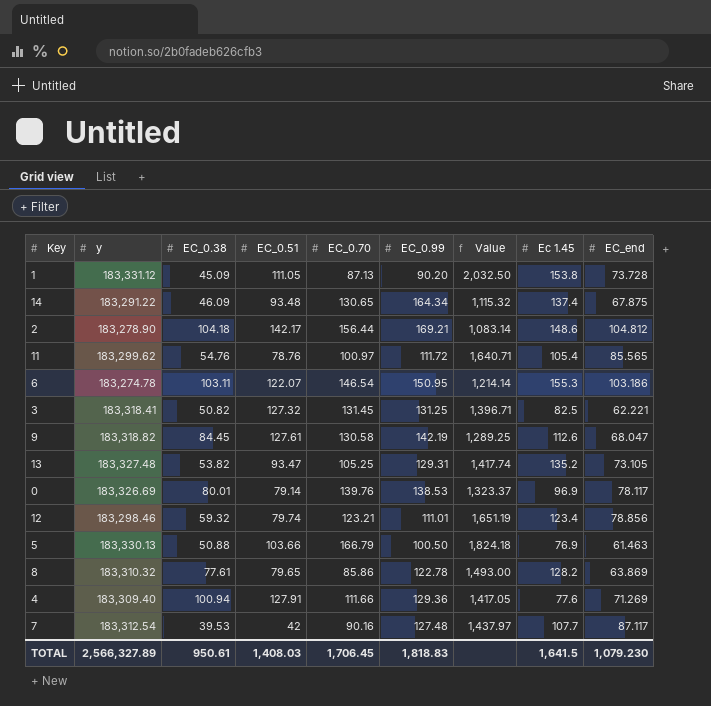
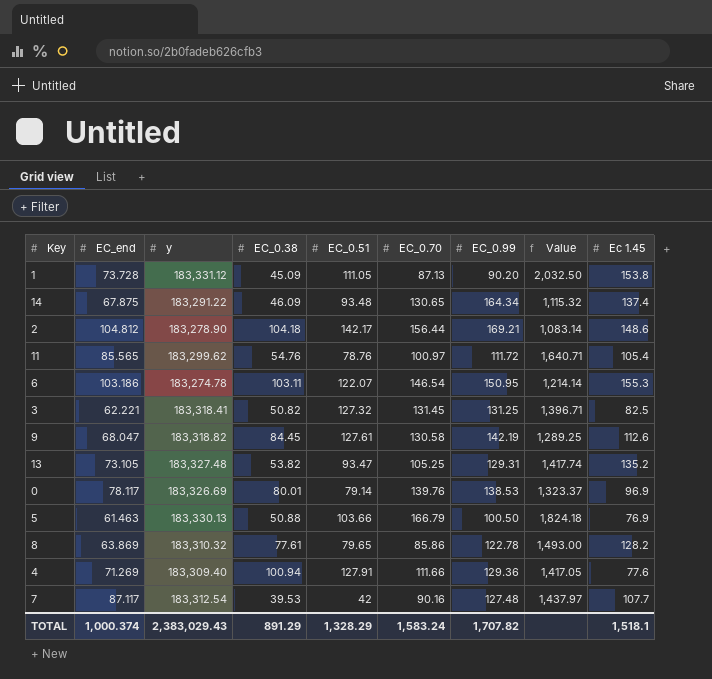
column EC_end | position: 9 -> 2
row 12: 183,298.46 | 59.32 | 79.74 | 123.21 | 111.01 | 1,651.19 | 123.4 | 78.856 -> none
TOTAL | EC_end: 1,079.230 -> 1,000.374
TOTAL | y: 2,566,327.89 -> 2,383,029.43
TOTAL | EC_0.38: 950.61 -> 891.29
TOTAL | EC_0.51: 1,408.03 -> 1,328.29
TOTAL | EC_0.70: 1,706.45 -> 1,583.24
TOTAL | EC_0.99: 1,818.83 -> 1,707.82
TOTAL | Ec 1.45: 1,641.5 -> 1,518.1

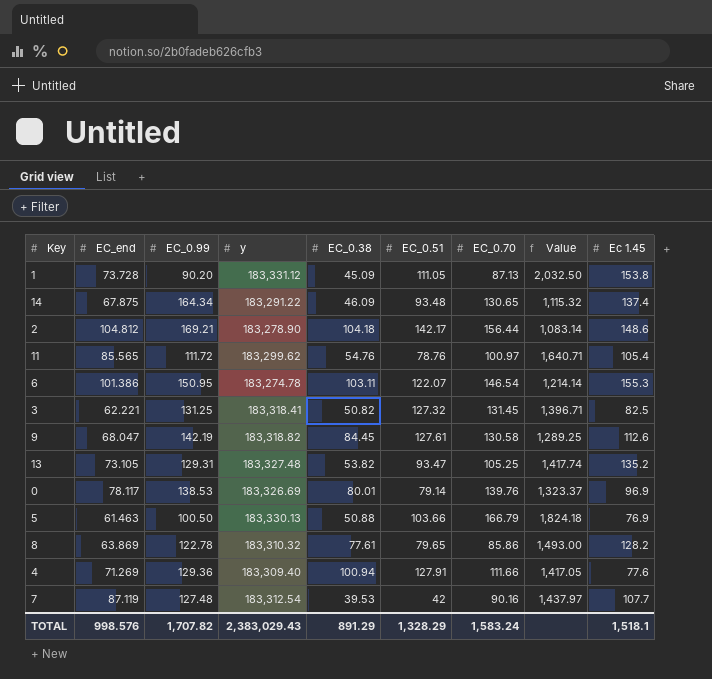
column EC_0.99 | position: 7 -> 3
6 | EC_end: 103.186 -> 101.386
7 | EC_end: 87.117 -> 87.119
TOTAL | EC_end: 1,000.374 -> 998.576

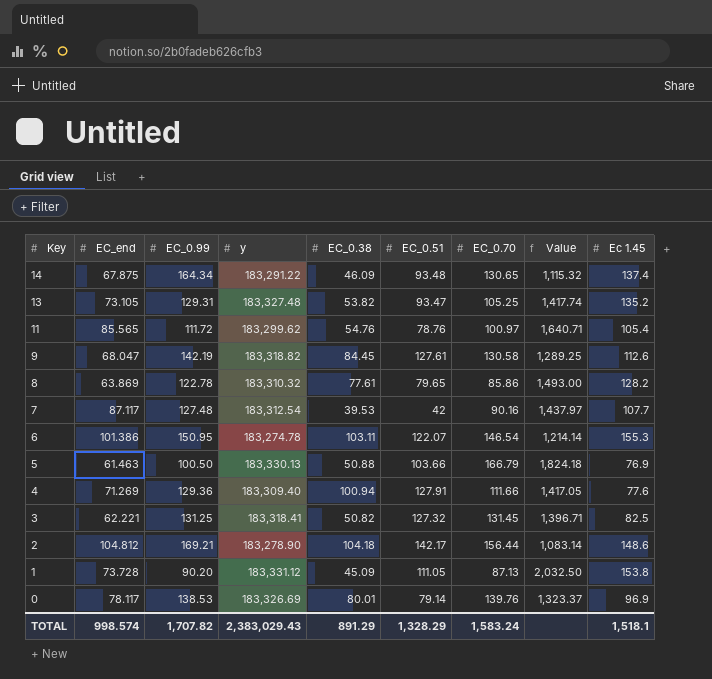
row order: none -> Key descending
7 | EC_end: 87.119 -> 87.117
TOTAL | EC_end: 998.576 -> 998.574

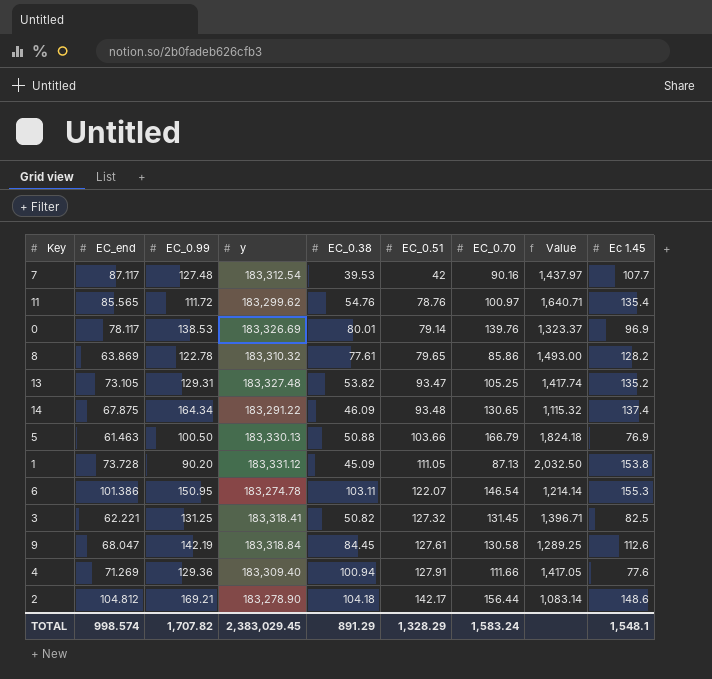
row order: Key descending -> EC_0.51 ascending
11 | Ec 1.45: 105.4 -> 135.4
9 | y: 183,318.82 -> 183,318.84
TOTAL | y: 2,383,029.43 -> 2,383,029.45
TOTAL | Ec 1.45: 1,518.1 -> 1,548.1

